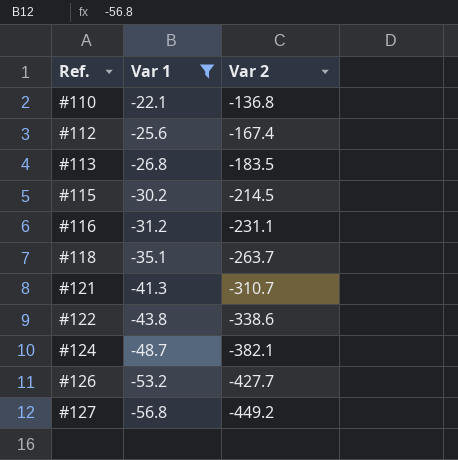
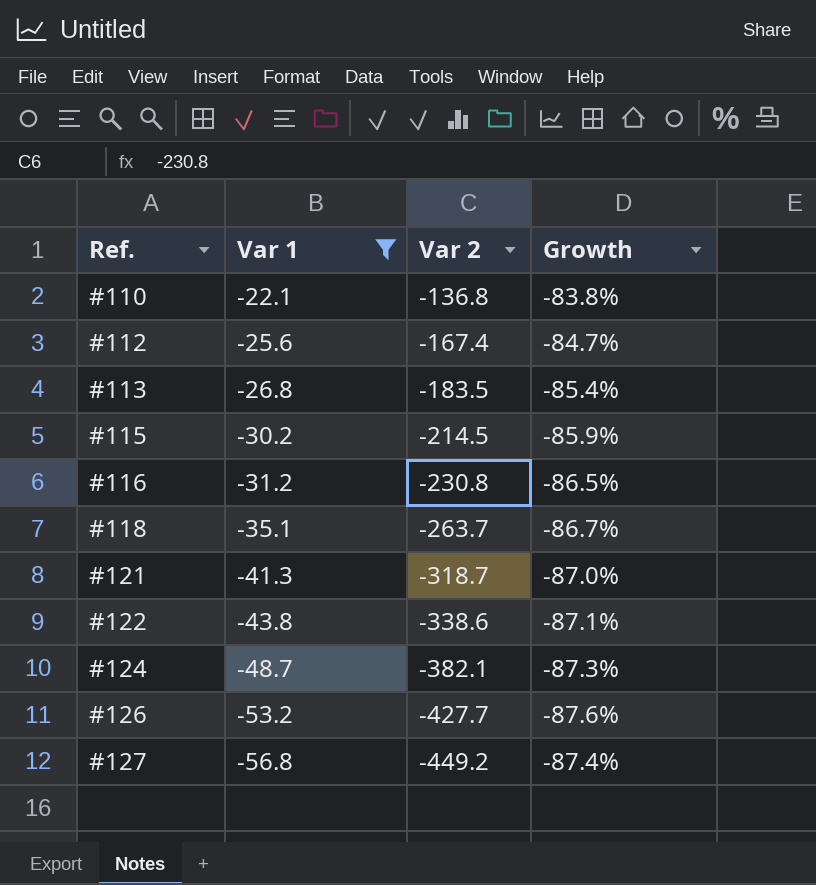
column Growth | formula: none -> ([Var 1] - [Var 2]) / [Var 2]
#116 | Var 2: -231.1 -> -230.8
#121 | Var 2: -310.7 -> -318.7

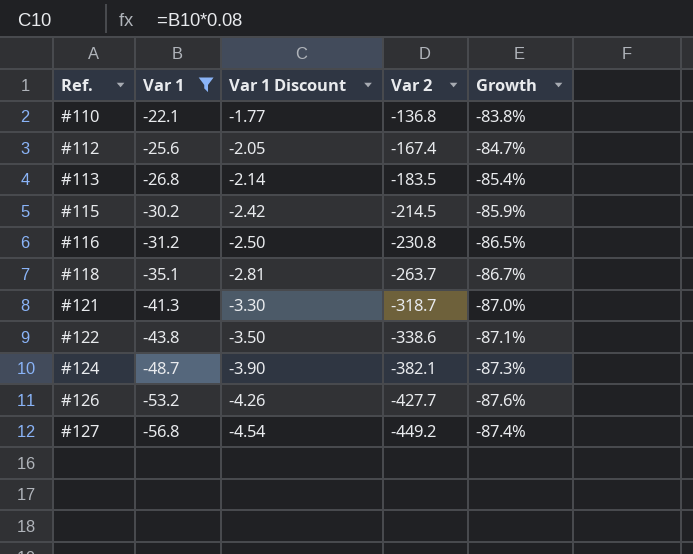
column Var 1 Discount | formula: none -> [Var 1] * 0.08

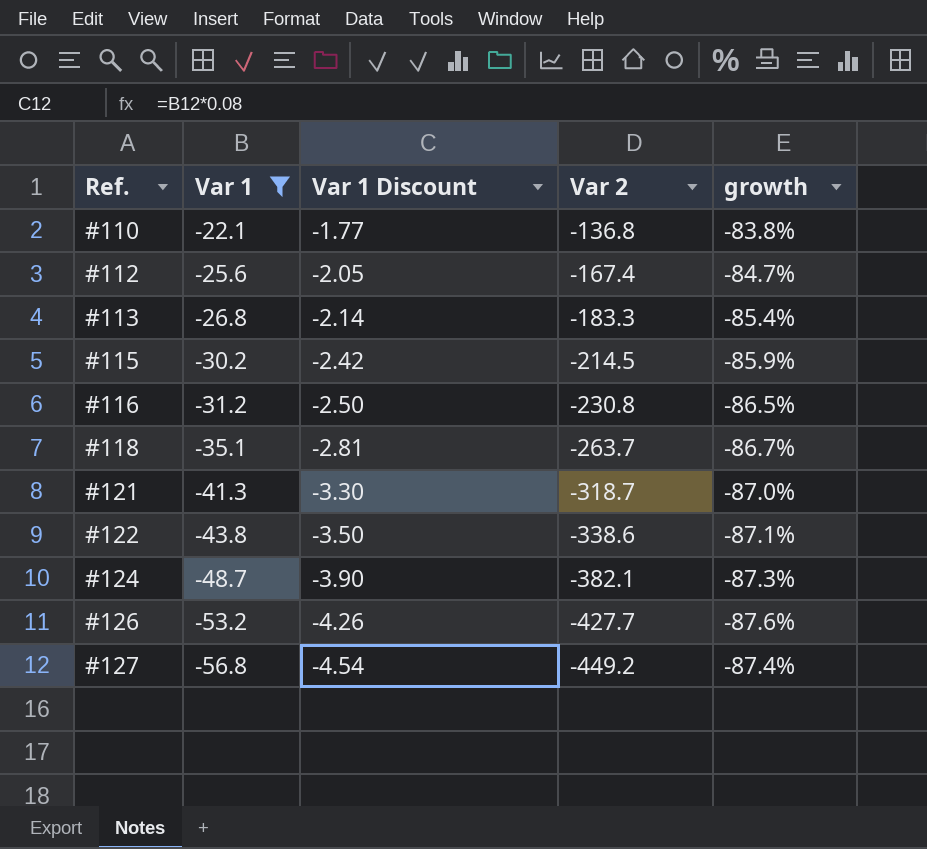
column name: Growth -> growth
#113 | Var 2: -183.5 -> -183.3

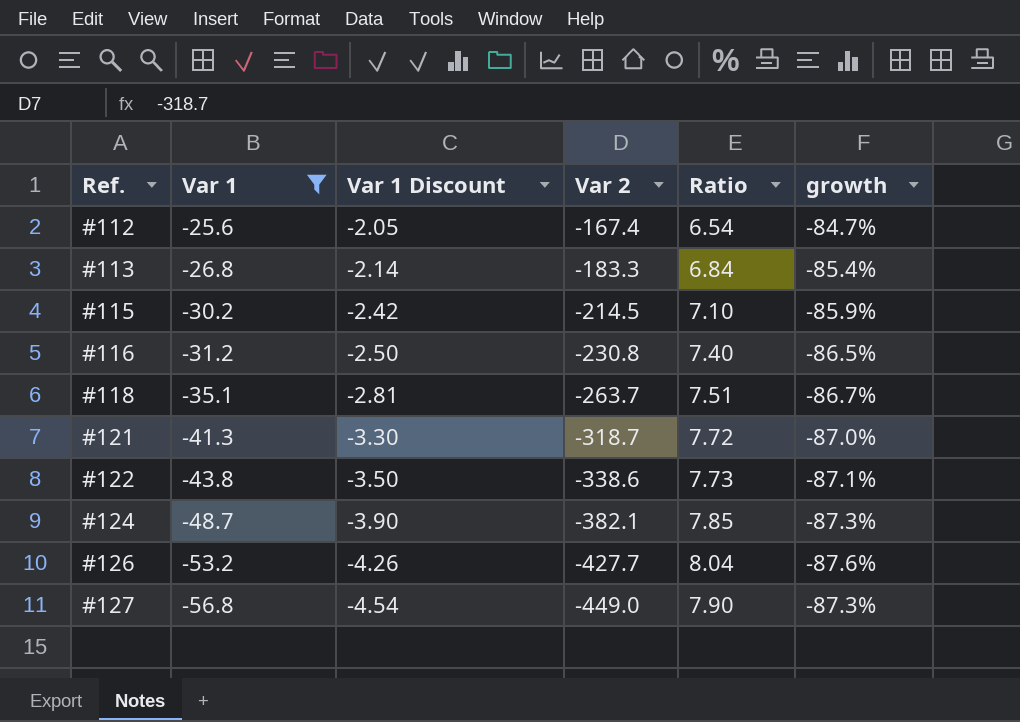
column Ratio | formula: none -> [Var 2] / [Var 1]
row #110: -22.1 | -1.77 | -136.8 | -83.8% -> none
#127 | Var 2: -449.2 -> -449.0
#127 | growth: -87.4% -> -87.3%

